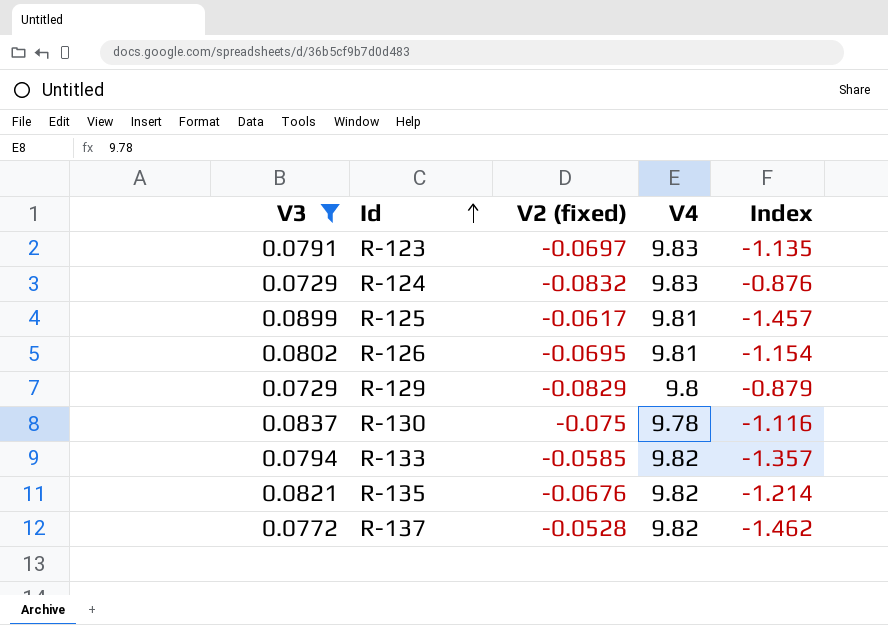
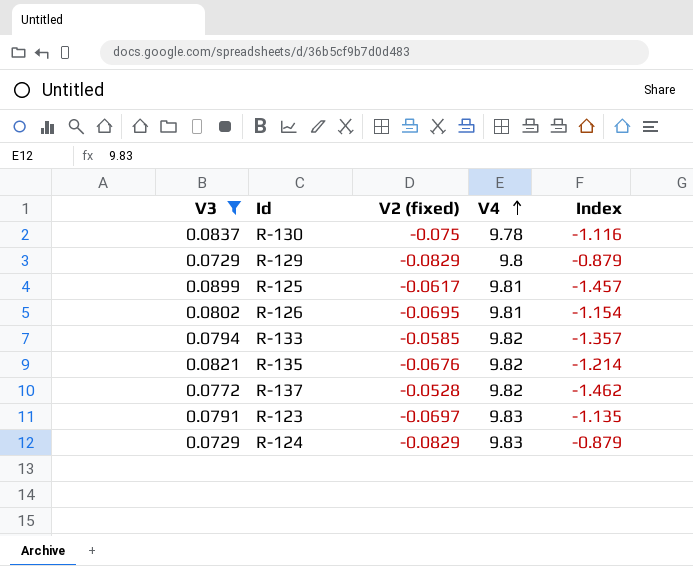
row order: Id ascending -> V4 ascending
R-124 | V2 (fixed): -0.0832 -> -0.0829
R-124 | Index: -0.876 -> -0.879

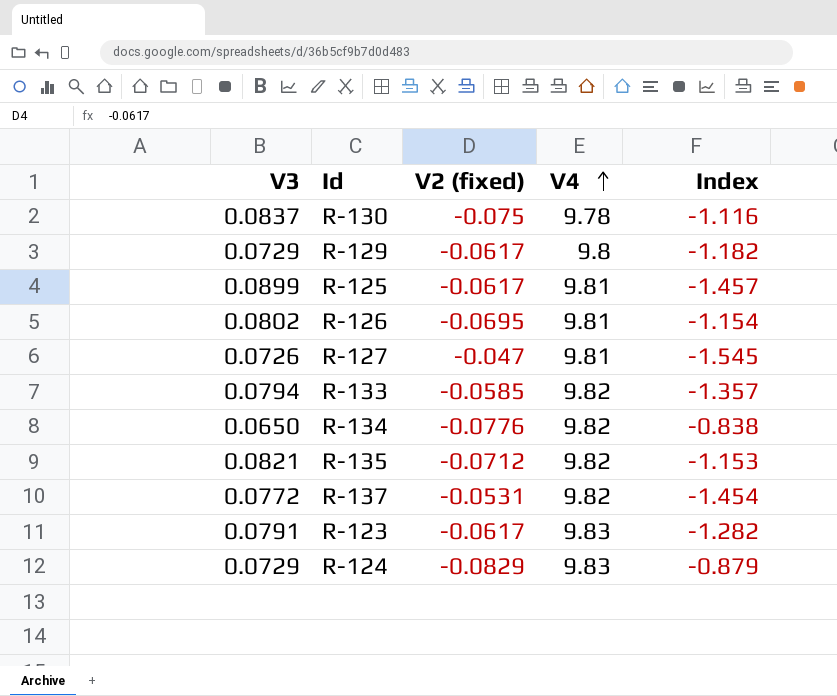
filter: V3 >= 0.0729 -> none
R-129 | V2 (fixed): -0.0829 -> -0.0617
R-129 | Index: -0.879 -> -1.182
R-135 | V2 (fixed): -0.0676 -> -0.0712
R-135 | Index: -1.214 -> -1.153
R-137 | V2 (fixed): -0.0528 -> -0.0531
R-137 | Index: -1.462 -> -1.454
R-123 | V2 (fixed): -0.0697 -> -0.0617
R-123 | Index: -1.135 -> -1.282

